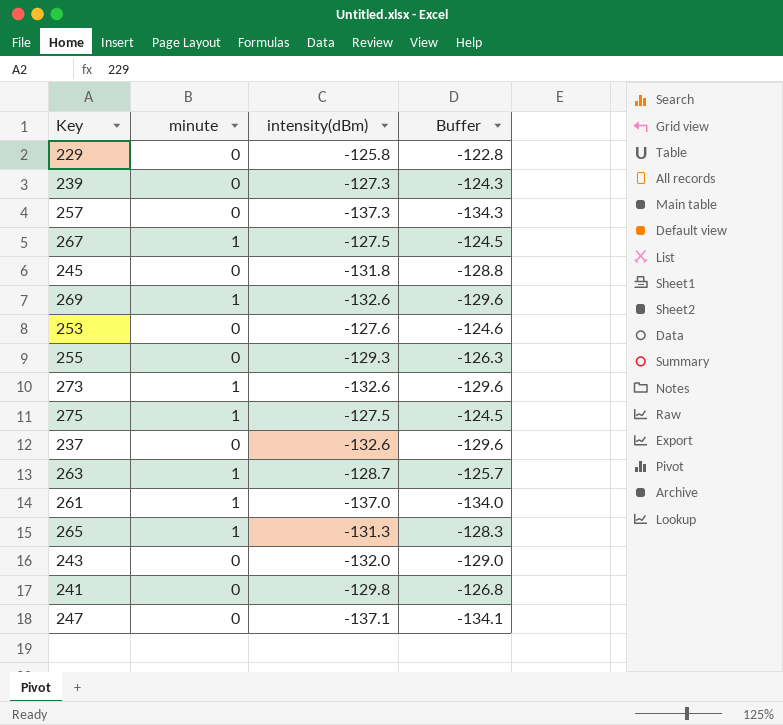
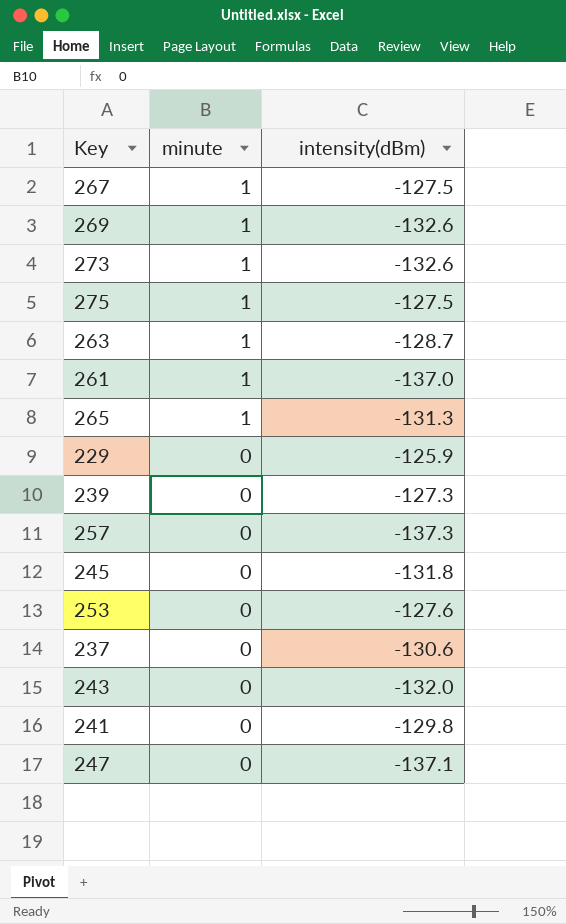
row order: none -> minute descending
column Buffer | formula: [intensity(dBm)] + 3 -> none
row 255: 0 | -129.3 | -126.3 -> none
229 | intensity(dBm): -125.8 -> -125.9
237 | intensity(dBm): -132.6 -> -130.6

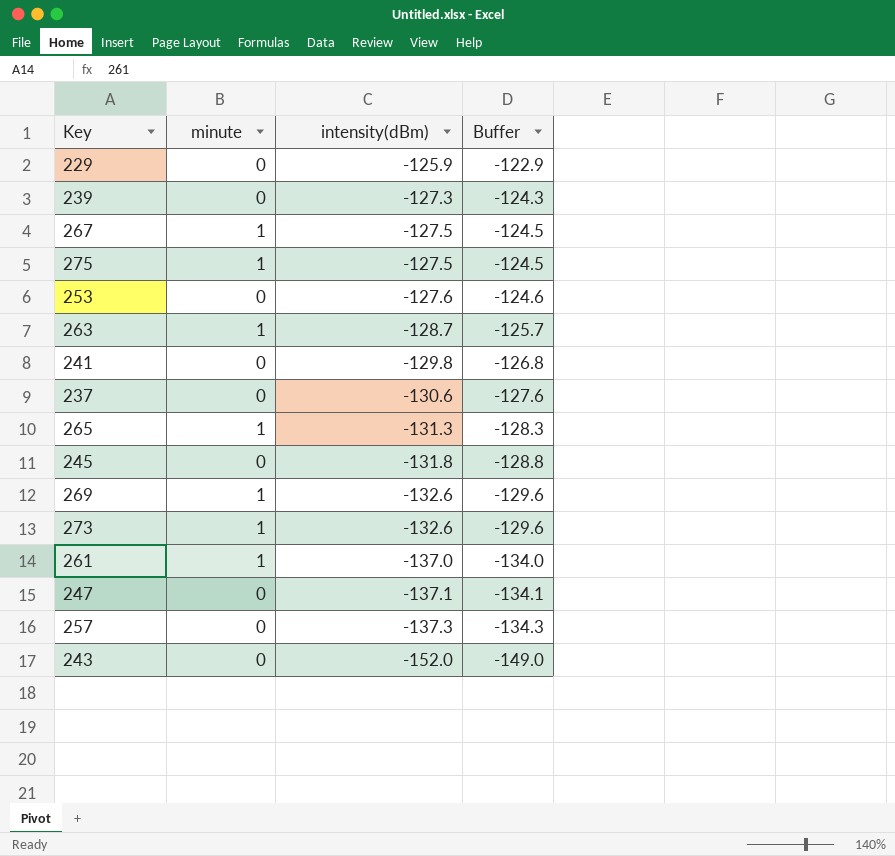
row order: minute descending -> intensity(dBm) descending
column Buffer | formula: none -> [intensity(dBm)] + 3
243 | intensity(dBm): -132.0 -> -152.0

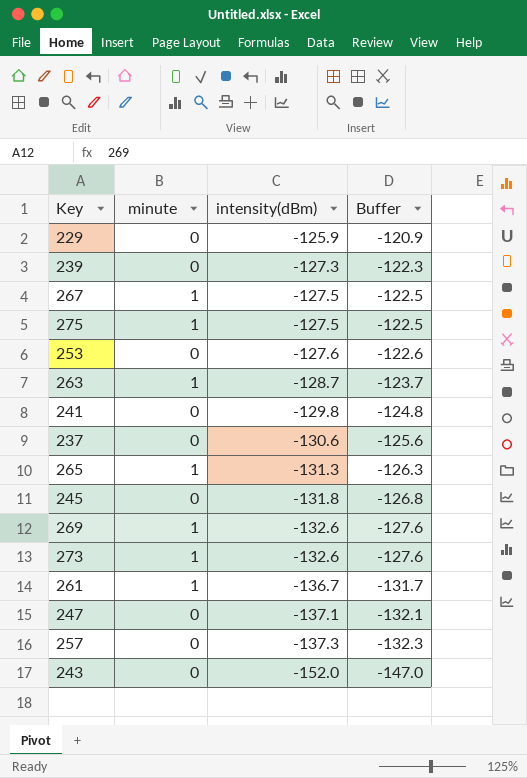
column Buffer | formula: [intensity(dBm)] + 3 -> [intensity(dBm)] + 5
261 | intensity(dBm): -137.0 -> -136.7

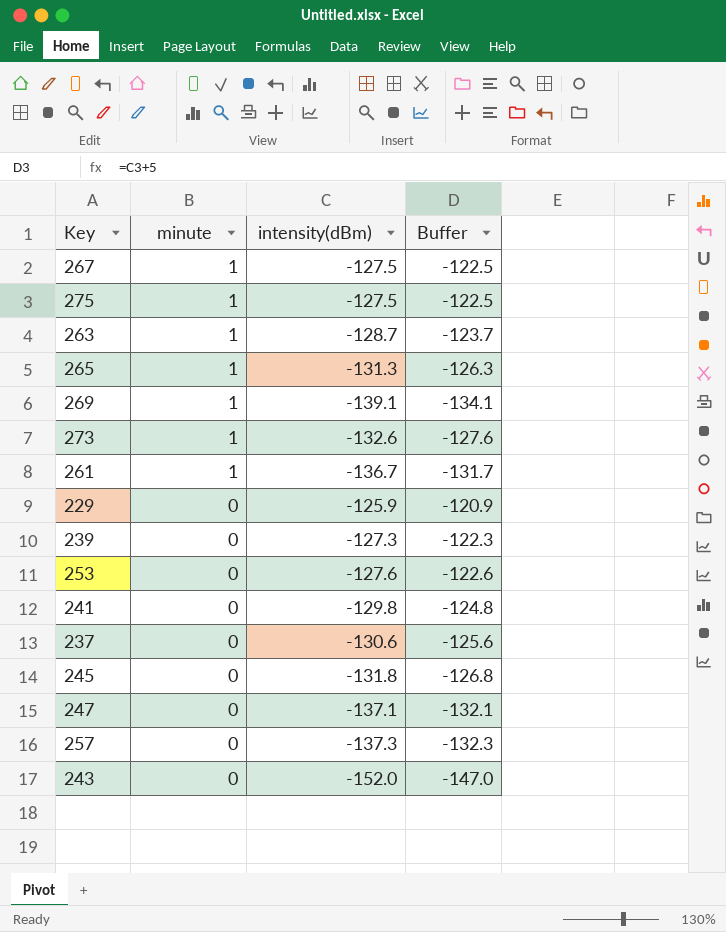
row order: intensity(dBm) descending -> minute descending
269 | intensity(dBm): -132.6 -> -139.1
269 | Buffer: -127.6 -> -134.1

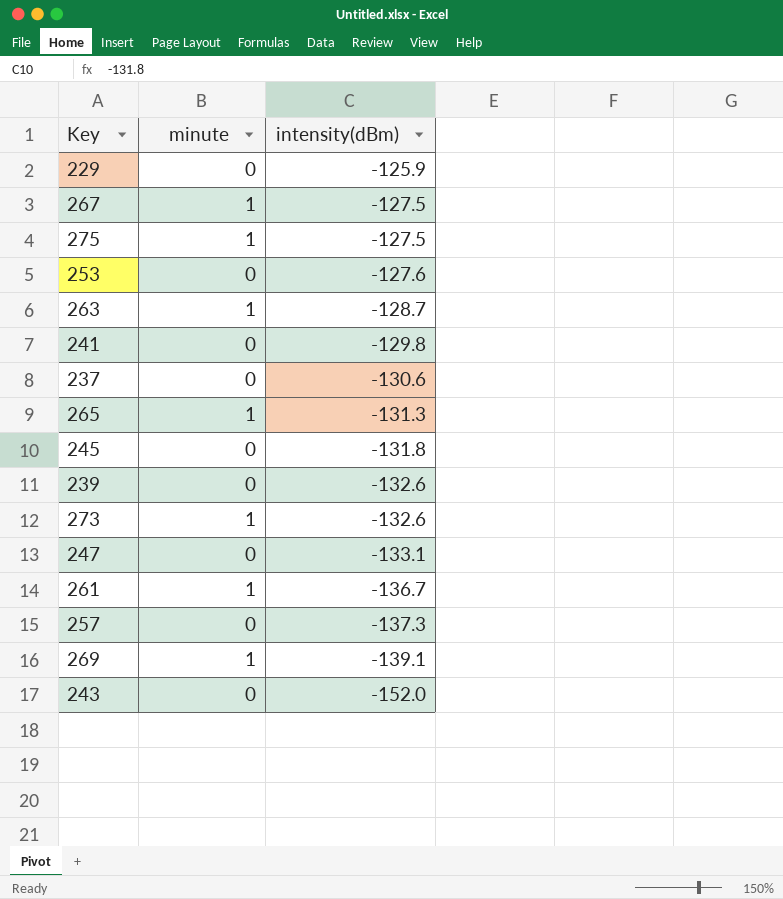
row order: minute descending -> intensity(dBm) descending
column Buffer | formula: [intensity(dBm)] + 5 -> none
239 | intensity(dBm): -127.3 -> -132.6
247 | intensity(dBm): -137.1 -> -133.1

